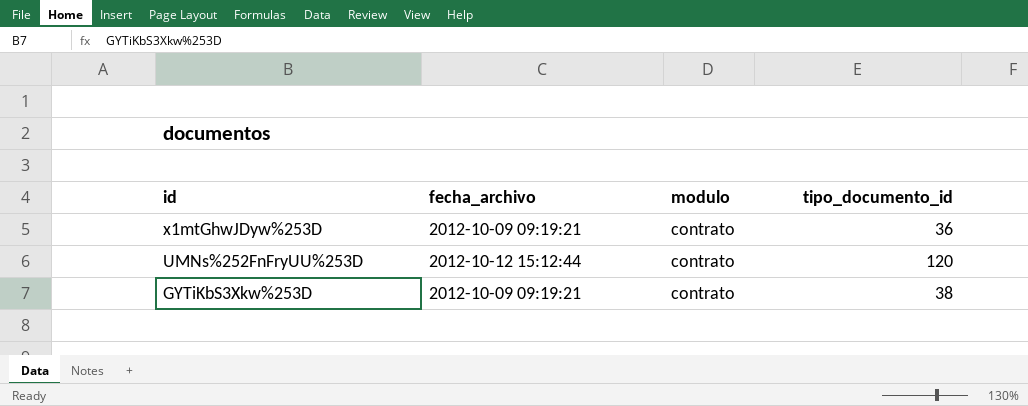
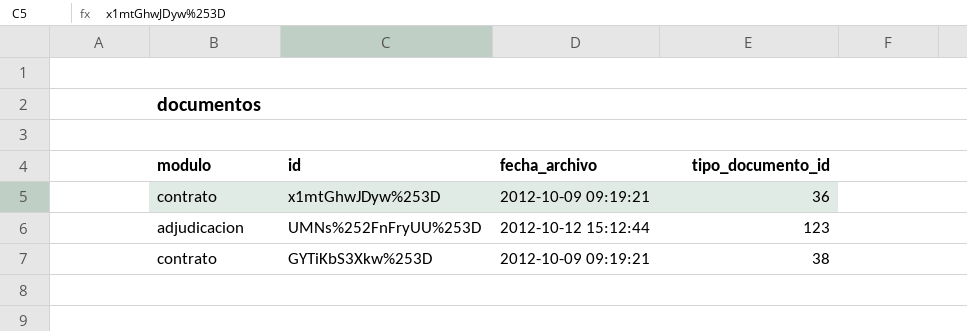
column modulo | position: 3 -> 1
UMNs%252FnFryUU%253D | modulo: contrato -> adjudicacion
UMNs%252FnFryUU%253D | tipo_documento_id: 120 -> 123

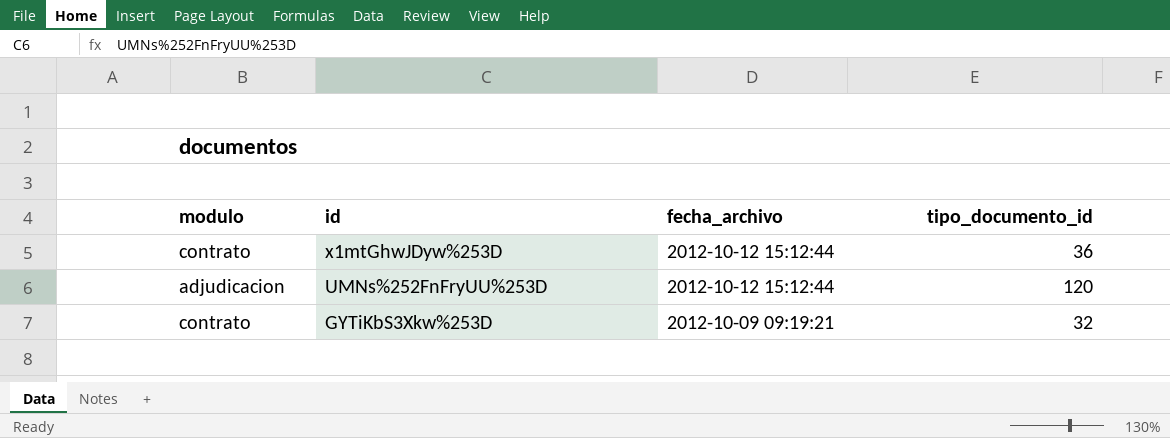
x1mtGhwJDyw%253D | fecha_archivo: 2012-10-09 09:19:21 -> 2012-10-12 15:12:44
UMNs%252FnFryUU%253D | tipo_documento_id: 123 -> 120
GYTiKbS3Xkw%253D | tipo_documento_id: 38 -> 32

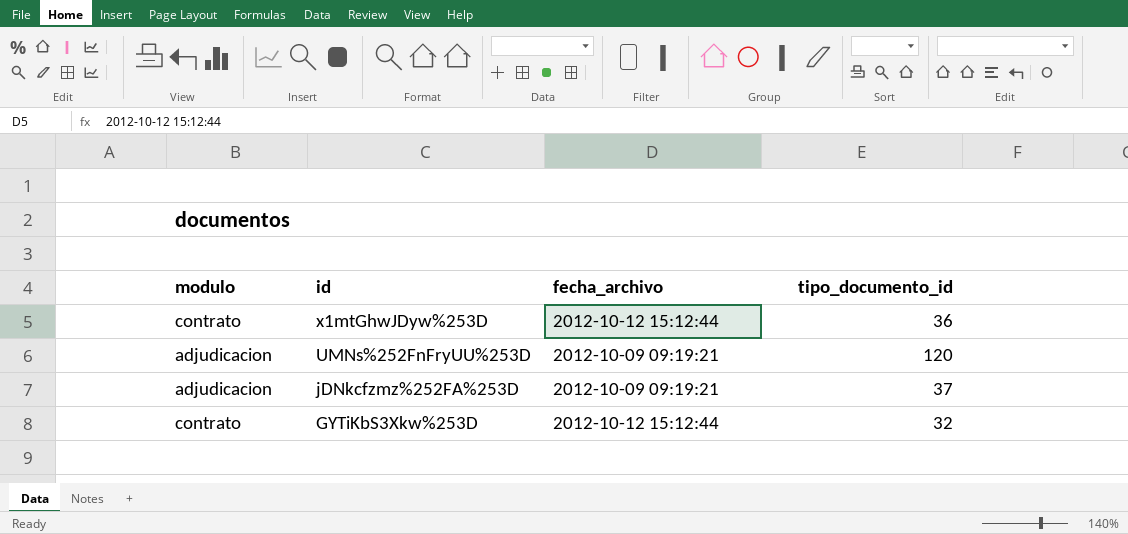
UMNs%252FnFryUU%253D | fecha_archivo: 2012-10-12 15:12:44 -> 2012-10-09 09:19:21
row jDNkcfzmz%252FA%253D: none -> adjudicacion | 2012-10-09 09:19:21 | 37
GYTiKbS3Xkw%253D | fecha_archivo: 2012-10-09 09:19:21 -> 2012-10-12 15:12:44

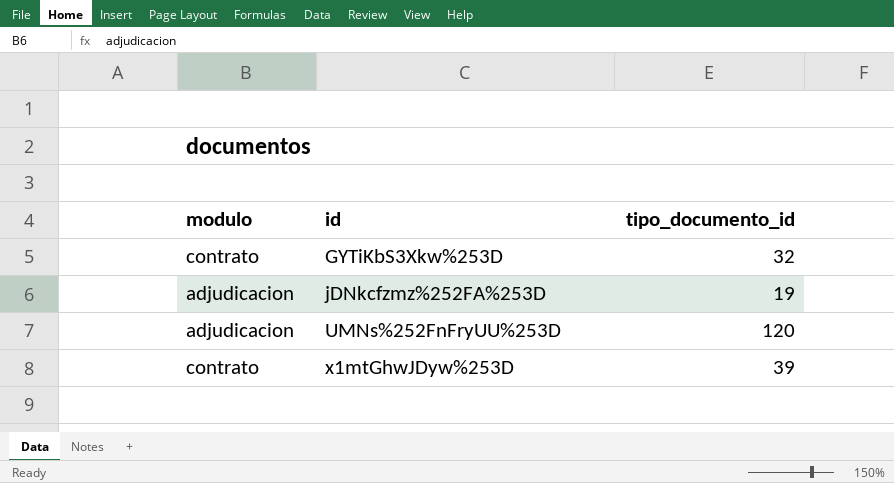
row order: id descending -> id ascending
column fecha_archivo | position: 3 -> none
jDNkcfzmz%252FA%253D | tipo_documento_id: 37 -> 19
x1mtGhwJDyw%253D | tipo_documento_id: 36 -> 39

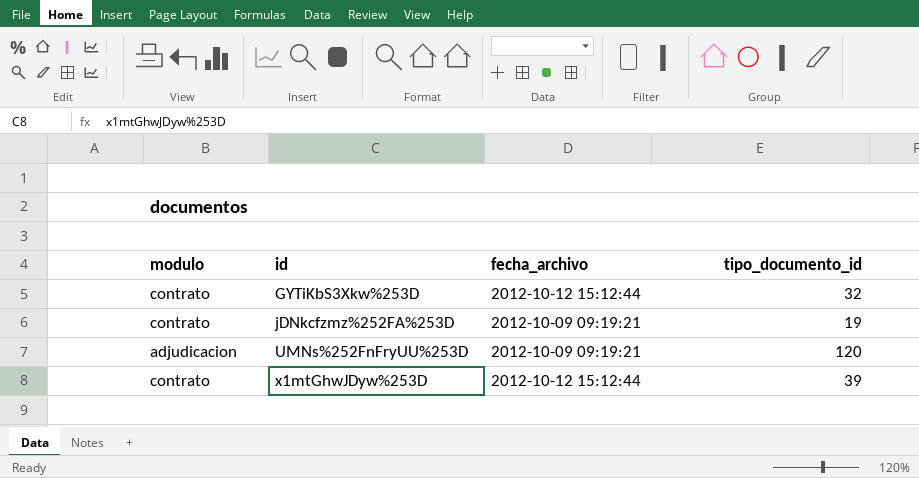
column fecha_archivo | position: none -> 3
jDNkcfzmz%252FA%253D | modulo: adjudicacion -> contrato

